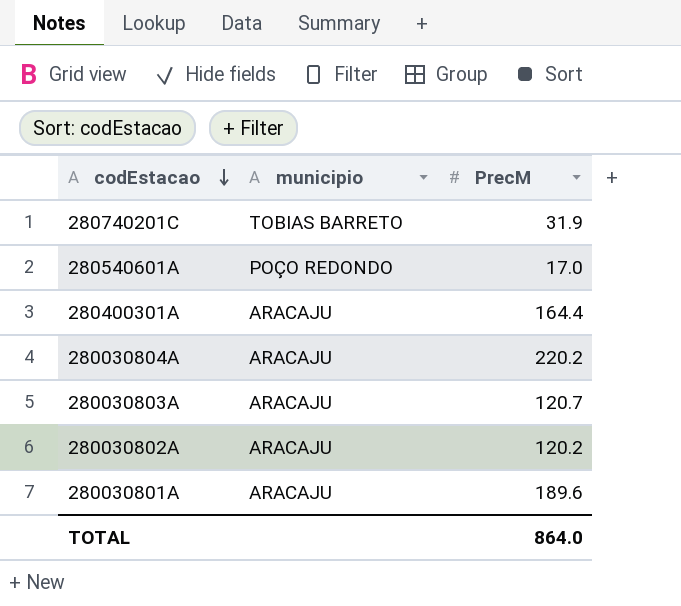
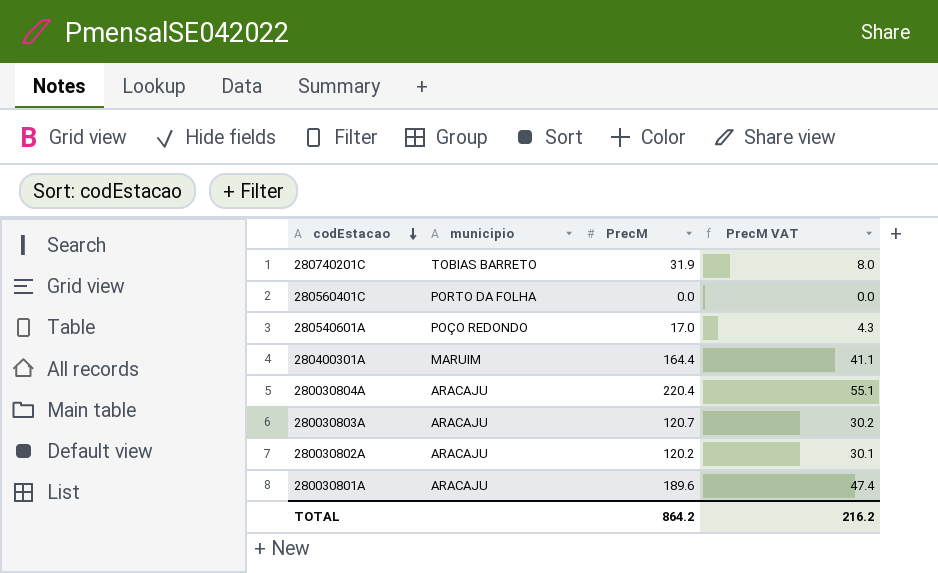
column PrecM VAT | formula: none -> [PrecM] * 0.25
row 280560401C: none -> PORTO DA FOLHA | 0.0 | 0.0
280400301A | municipio: ARACAJU -> MARUIM
280030804A | PrecM: 220.2 -> 220.4
TOTAL | PrecM: 864.0 -> 864.2

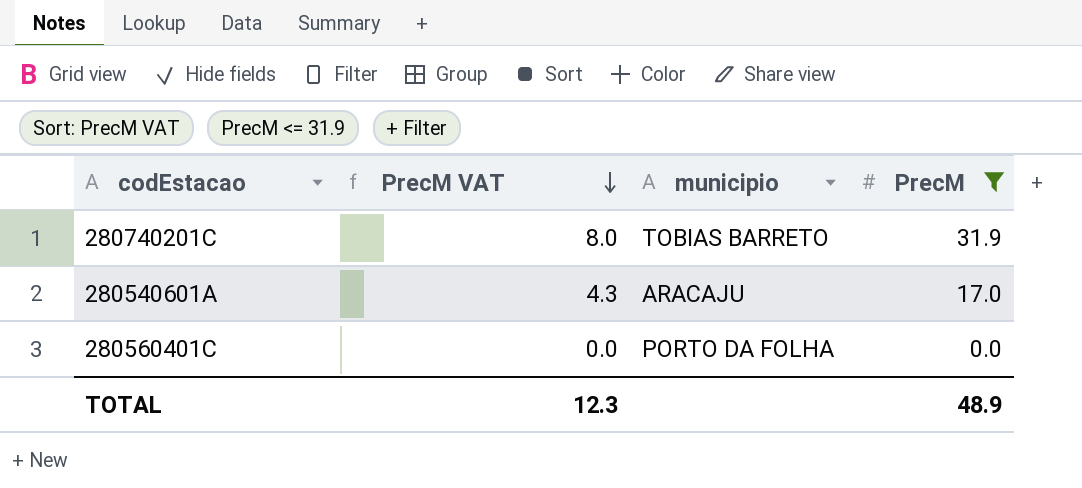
filter: none -> PrecM <= 31.9
row order: codEstacao descending -> PrecM VAT descending
column PrecM VAT | position: 4 -> 2
280540601A | municipio: POÇO REDONDO -> ARACAJU
TOTAL | PrecM VAT: 216.2 -> 12.3
TOTAL | PrecM: 864.2 -> 48.9

